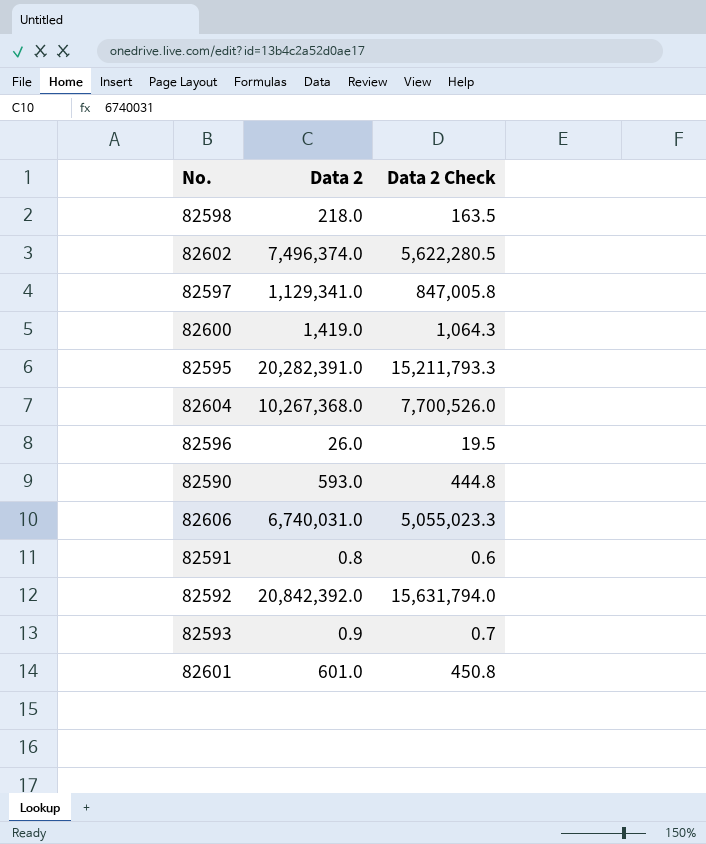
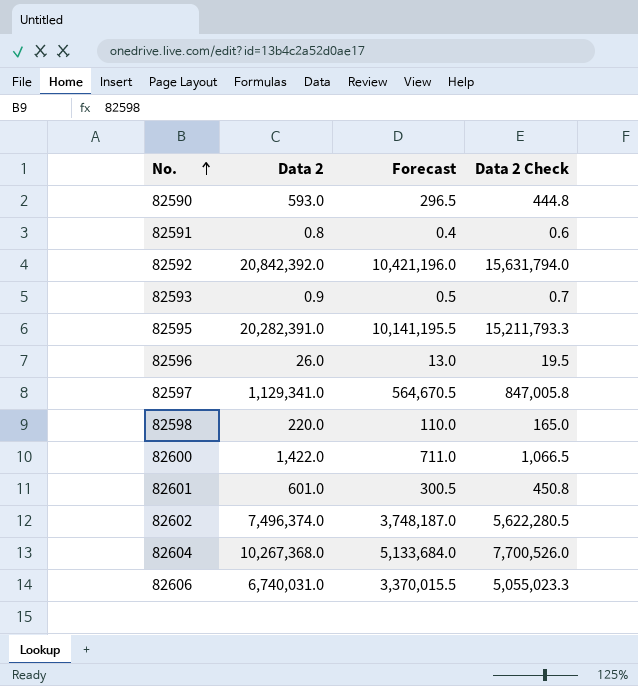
row order: none -> No. ascending
column Forecast | formula: none -> [Data 2] * 0.5
82598 | Data 2: 218.0 -> 220.0
82598 | Data 2 Check: 163.5 -> 165.0
82600 | Data 2: 1,419.0 -> 1,422.0
82600 | Data 2 Check: 1,064.3 -> 1,066.5

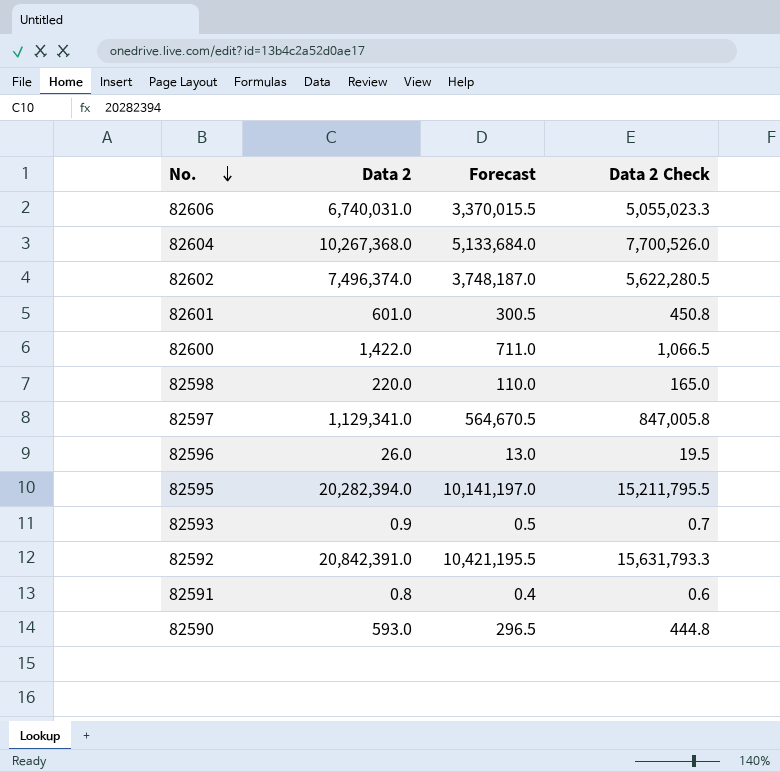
row order: No. ascending -> No. descending
82595 | Data 2: 20,282,391.0 -> 20,282,394.0
82595 | Forecast: 10,141,195.5 -> 10,141,197.0
82595 | Data 2 Check: 15,211,793.3 -> 15,211,795.5
82592 | Data 2: 20,842,392.0 -> 20,842,391.0
82592 | Forecast: 10,421,196.0 -> 10,421,195.5
82592 | Data 2 Check: 15,631,794.0 -> 15,631,793.3

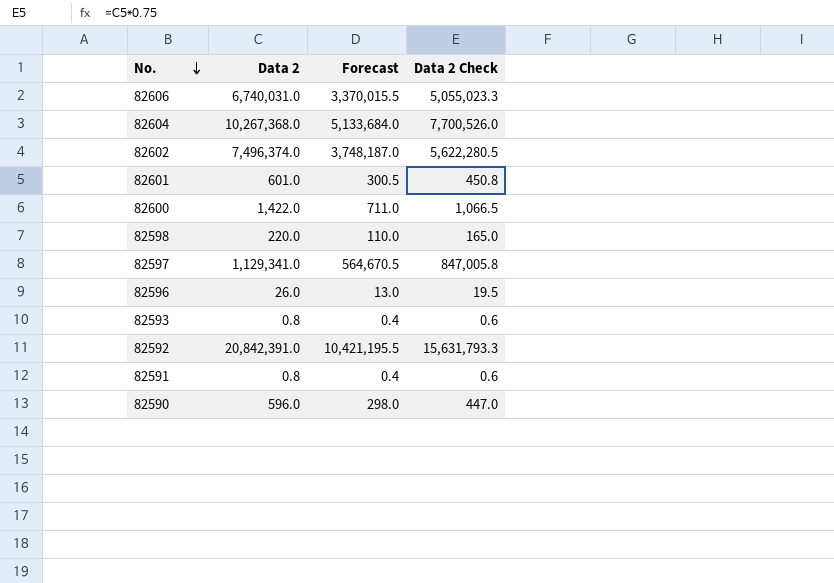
row 82595: 20,282,394.0 | 10,141,197.0 | 15,211,795.5 -> none
82593 | Data 2: 0.9 -> 0.8
82593 | Forecast: 0.5 -> 0.4
82593 | Data 2 Check: 0.7 -> 0.6
82590 | Data 2: 593.0 -> 596.0
82590 | Forecast: 296.5 -> 298.0
82590 | Data 2 Check: 444.8 -> 447.0

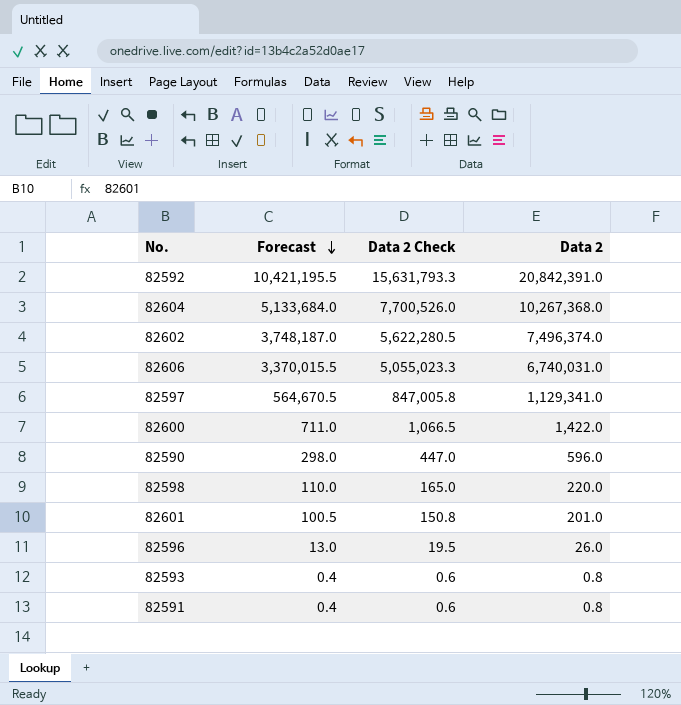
row order: No. descending -> Forecast descending
column Data 2 | position: 2 -> 4
82601 | Forecast: 300.5 -> 100.5
82601 | Data 2 Check: 450.8 -> 150.8
82601 | Data 2: 601.0 -> 201.0

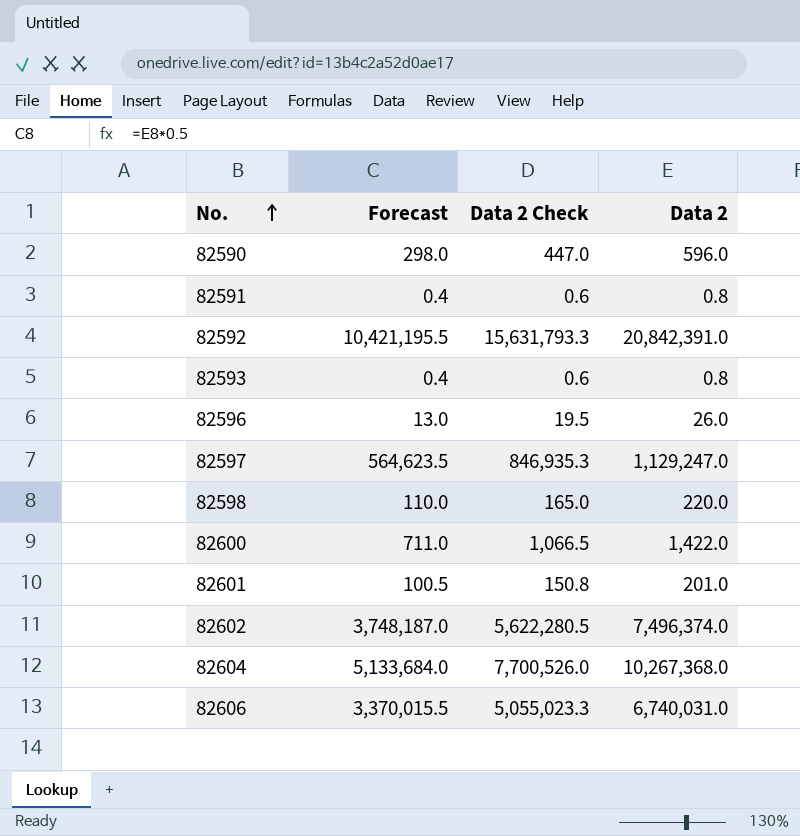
row order: Forecast descending -> No. ascending
82597 | Forecast: 564,670.5 -> 564,623.5
82597 | Data 2 Check: 847,005.8 -> 846,935.3
82597 | Data 2: 1,129,341.0 -> 1,129,247.0

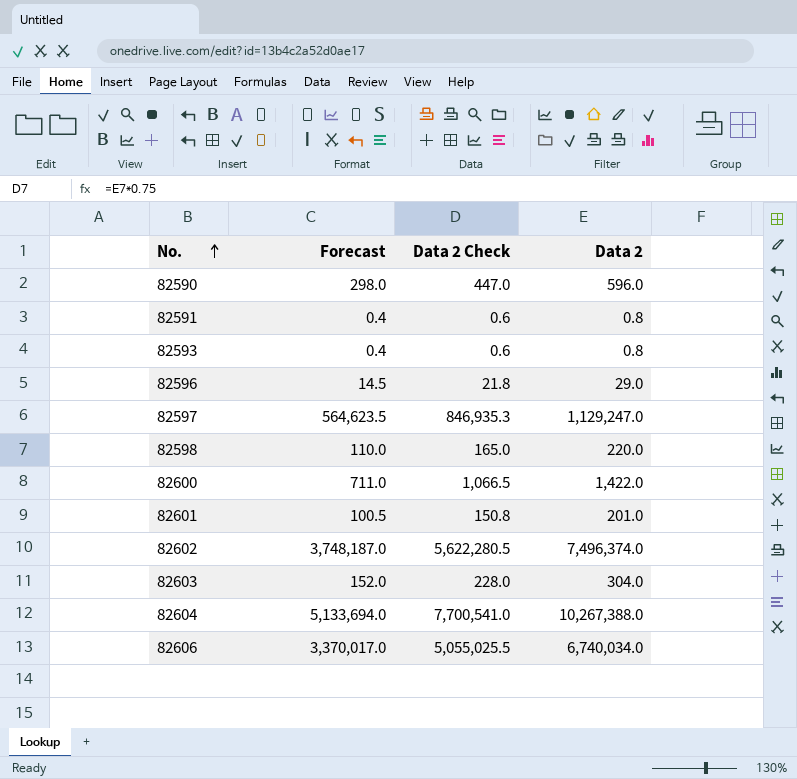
row 82592: 10,421,195.5 | 15,631,793.3 | 20,842,391.0 -> none
82596 | Forecast: 13.0 -> 14.5
82596 | Data 2 Check: 19.5 -> 21.8
82596 | Data 2: 26.0 -> 29.0
row 82603: none -> 152.0 | 228.0 | 304.0
82604 | Forecast: 5,133,684.0 -> 5,133,694.0
82604 | Data 2 Check: 7,700,526.0 -> 7,700,541.0
82604 | Data 2: 10,267,368.0 -> 10,267,388.0
82606 | Forecast: 3,370,015.5 -> 3,370,017.0
82606 | Data 2 Check: 5,055,023.3 -> 5,055,025.5
82606 | Data 2: 6,740,031.0 -> 6,740,034.0

